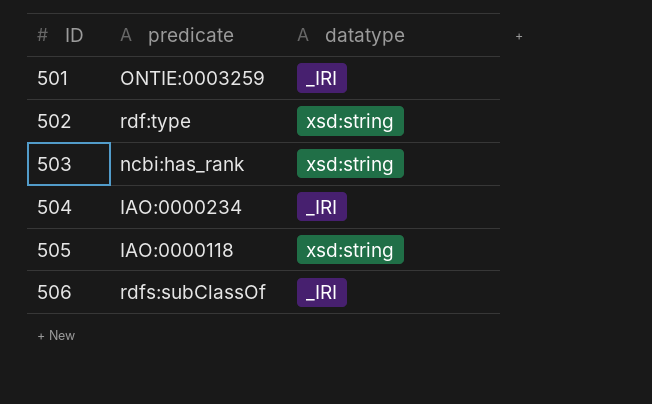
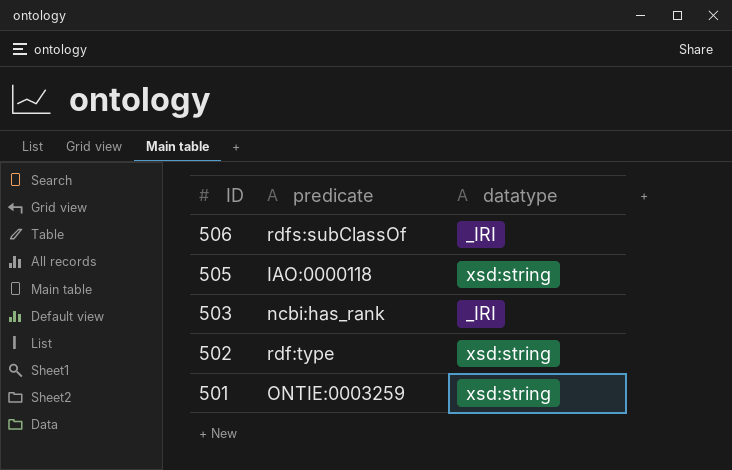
row order: ID ascending -> ID descending
row 504: IAO:0000234 | _IRI -> none
503 | datatype: xsd:string -> _IRI
501 | datatype: _IRI -> xsd:string

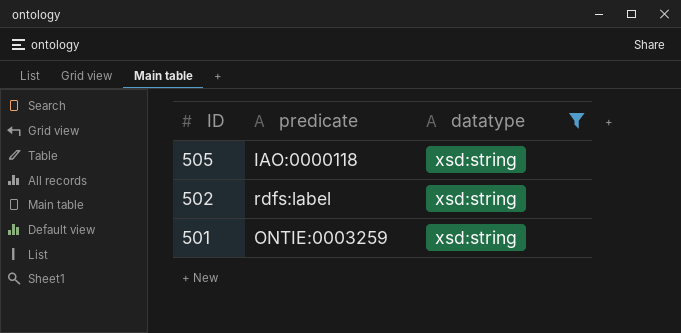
filter: none -> datatype = xsd:string
502 | predicate: rdf:type -> rdfs:label

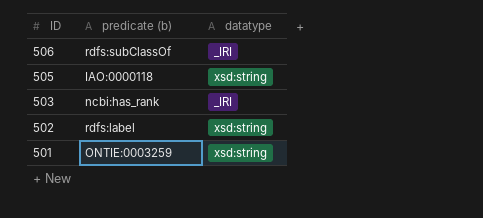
filter: datatype = xsd:string -> none
column name: predicate -> predicate (b)

